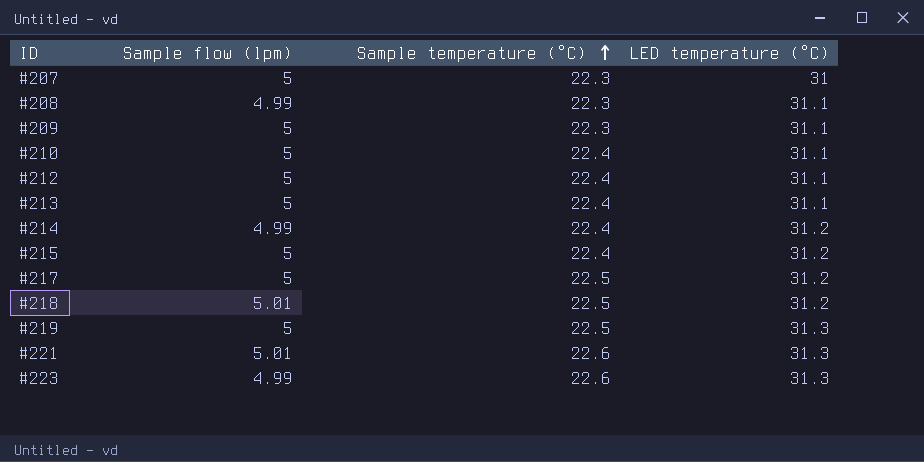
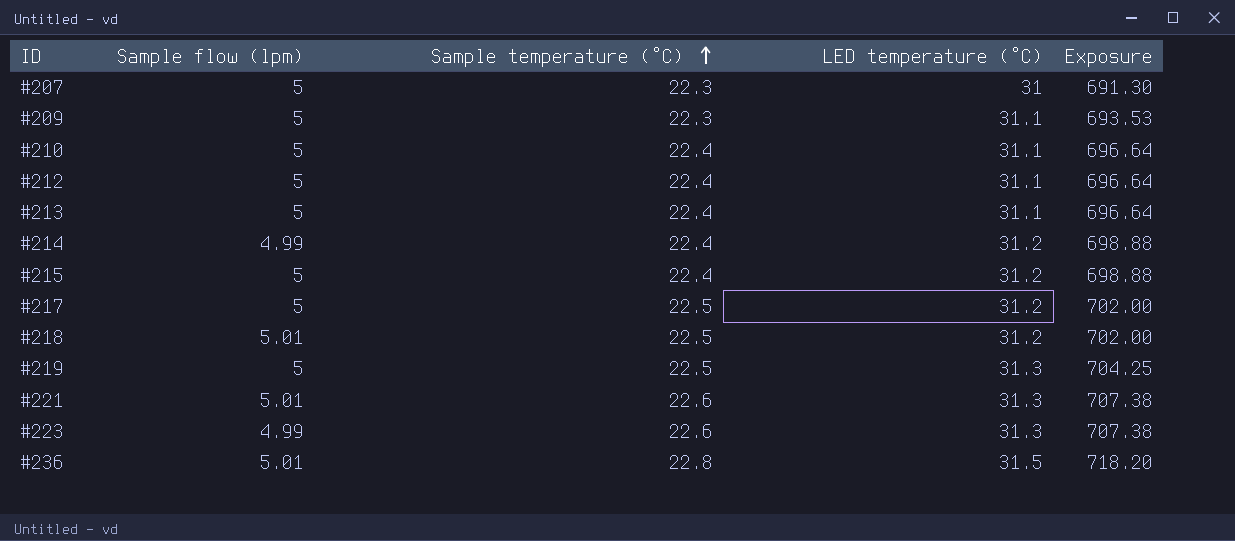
column Exposure | formula: none -> [Sample temperature (°C)] * [LED temperature (°C)]
row #208: 4.99 | 22.3 | 31.1 -> none
row #236: none -> 5.01 | 22.8 | 31.5 | 718.20

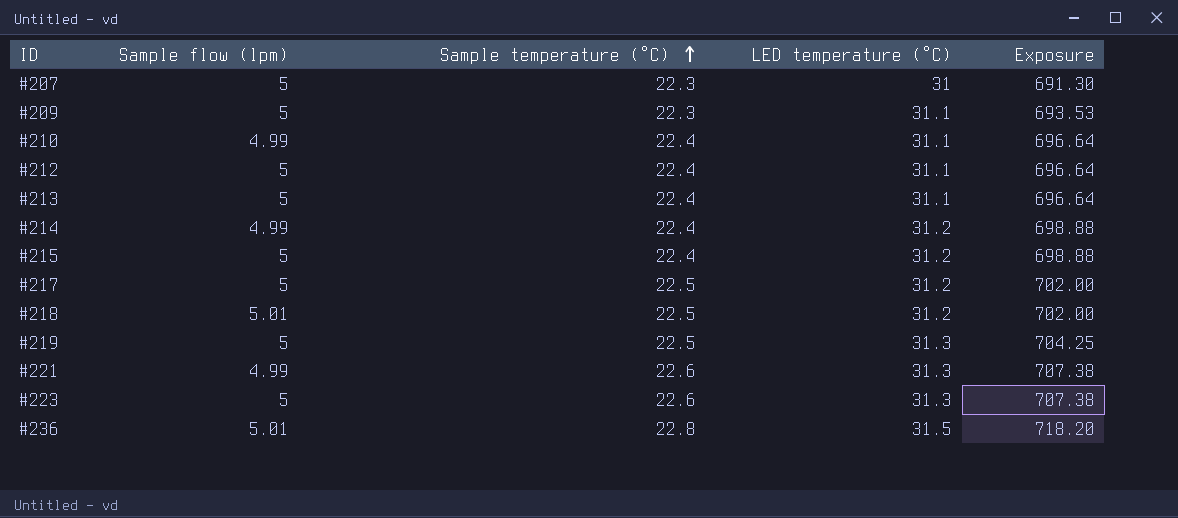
#210 | Sample flow (lpm): 5 -> 4.99
#221 | Sample flow (lpm): 5.01 -> 4.99
#223 | Sample flow (lpm): 4.99 -> 5

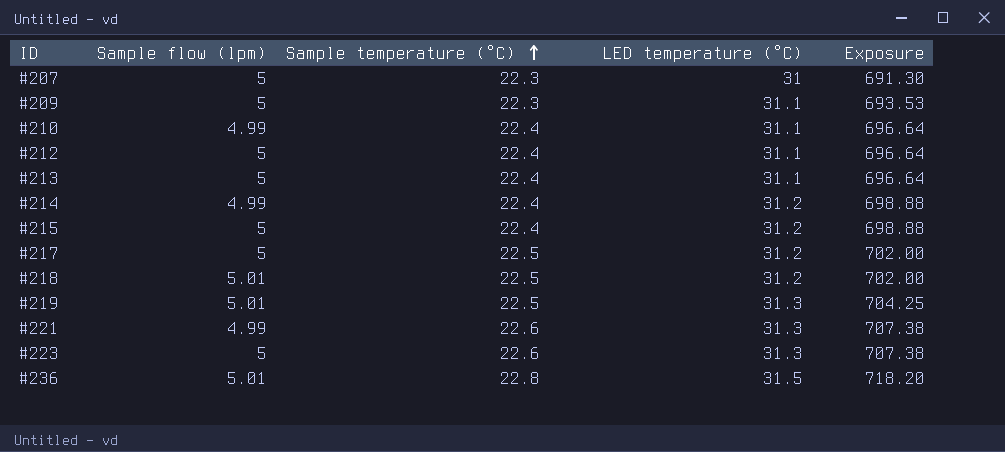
#219 | Sample flow (lpm): 5 -> 5.01

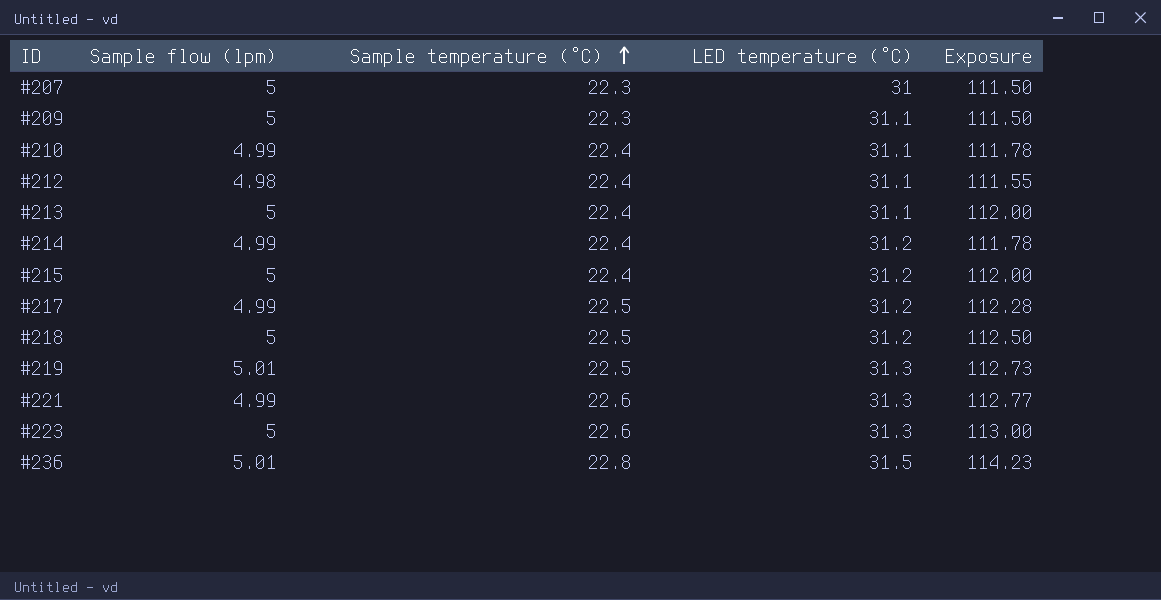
column Exposure | formula: [Sample temperature (°C)] * [LED temperature (°C)] -> [Sample flow (lpm)] * [Sample temperature (°C)]
#212 | Sample flow (lpm): 5 -> 4.98
#217 | Sample flow (lpm): 5 -> 4.99
#218 | Sample flow (lpm): 5.01 -> 5

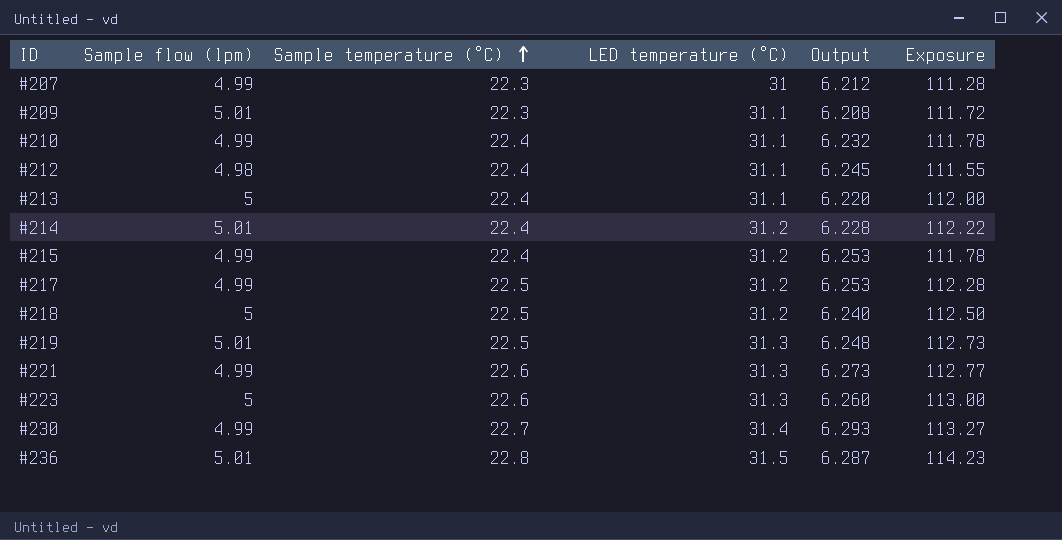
column Output | formula: none -> [LED temperature (°C)] / [Sample flow (lpm)]
#207 | Sample flow (lpm): 5 -> 4.99
#207 | Exposure: 111.50 -> 111.28
#209 | Sample flow (lpm): 5 -> 5.01
#209 | Exposure: 111.50 -> 111.72
#214 | Sample flow (lpm): 4.99 -> 5.01
#214 | Exposure: 111.78 -> 112.22
#215 | Sample flow (lpm): 5 -> 4.99
#215 | Exposure: 112.00 -> 111.78
row #230: none -> 4.99 | 22.7 | 31.4 | 6.293 | 113.27

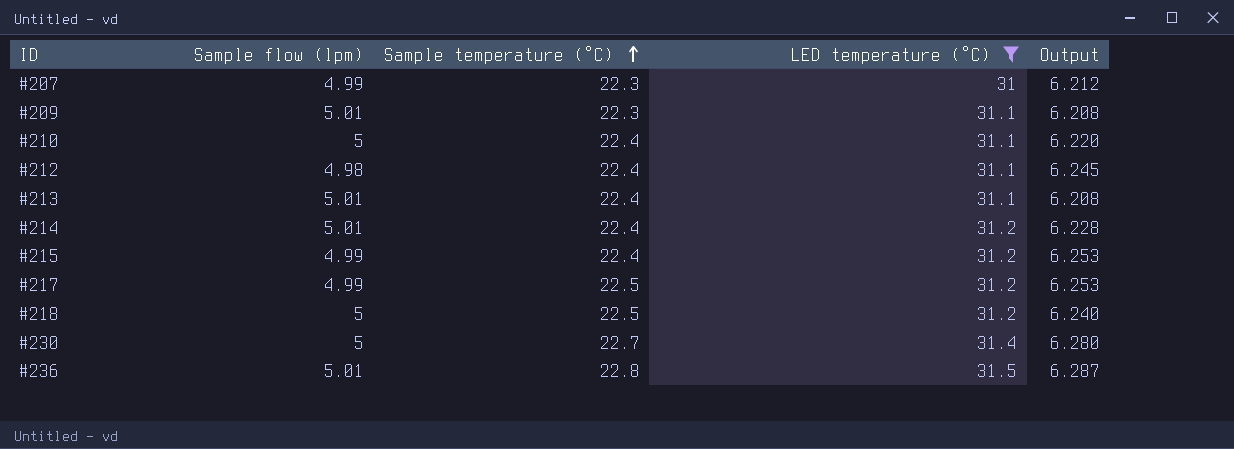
filter: none -> LED temperature (°C) != 31.3
column Exposure | formula: [Sample flow (lpm)] * [Sample temperature (°C)] -> none
#210 | Sample flow (lpm): 4.99 -> 5
#210 | Output: 6.232 -> 6.220
#213 | Sample flow (lpm): 5 -> 5.01
#213 | Output: 6.220 -> 6.208
#230 | Sample flow (lpm): 4.99 -> 5
#230 | Output: 6.293 -> 6.280

